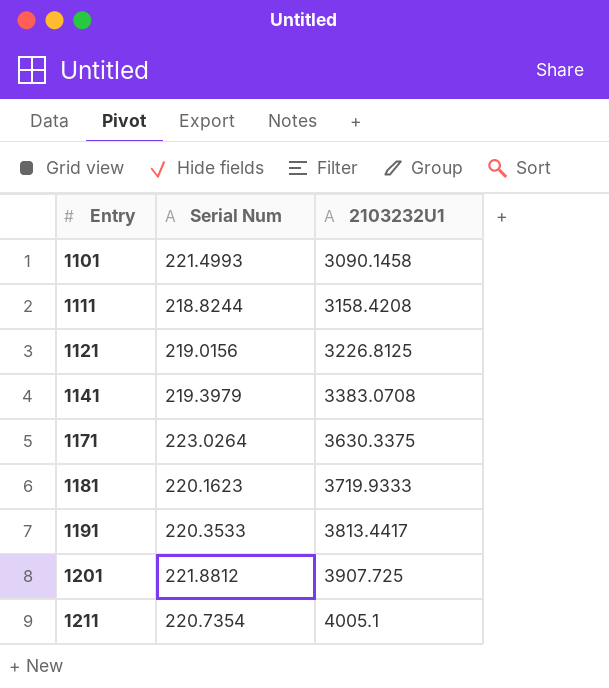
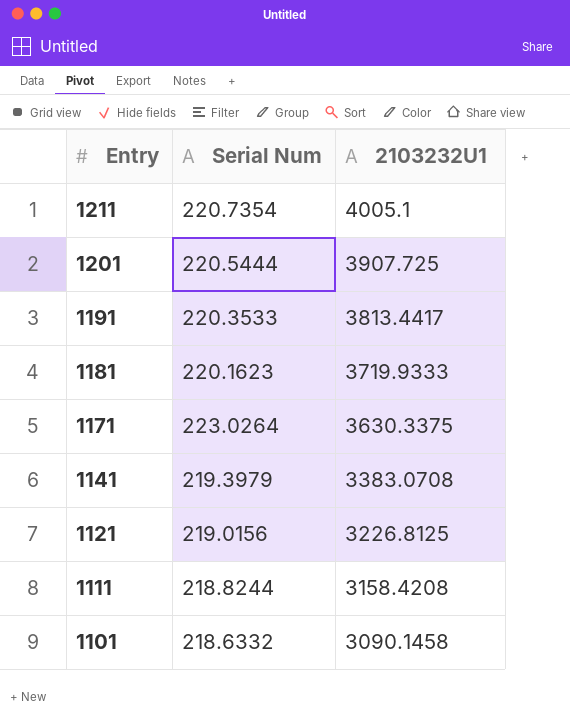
row order: Entry ascending -> Entry descending
1201 | Serial Num: 221.8812 -> 220.5444
1101 | Serial Num: 221.4993 -> 218.6332

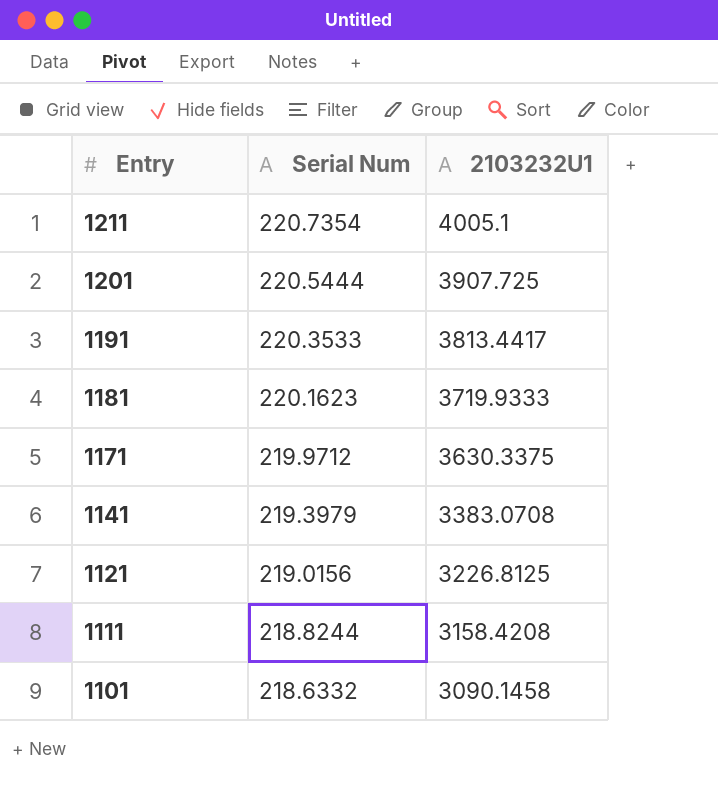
1171 | Serial Num: 223.0264 -> 219.9712

